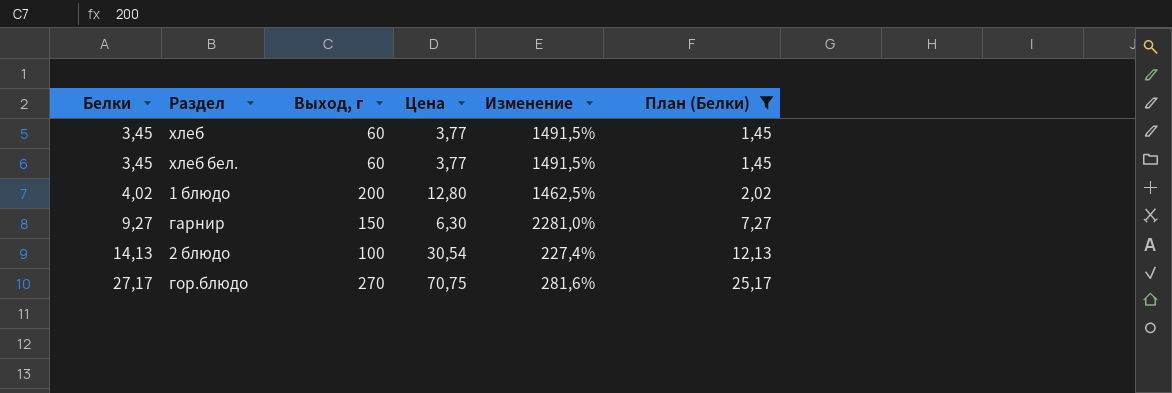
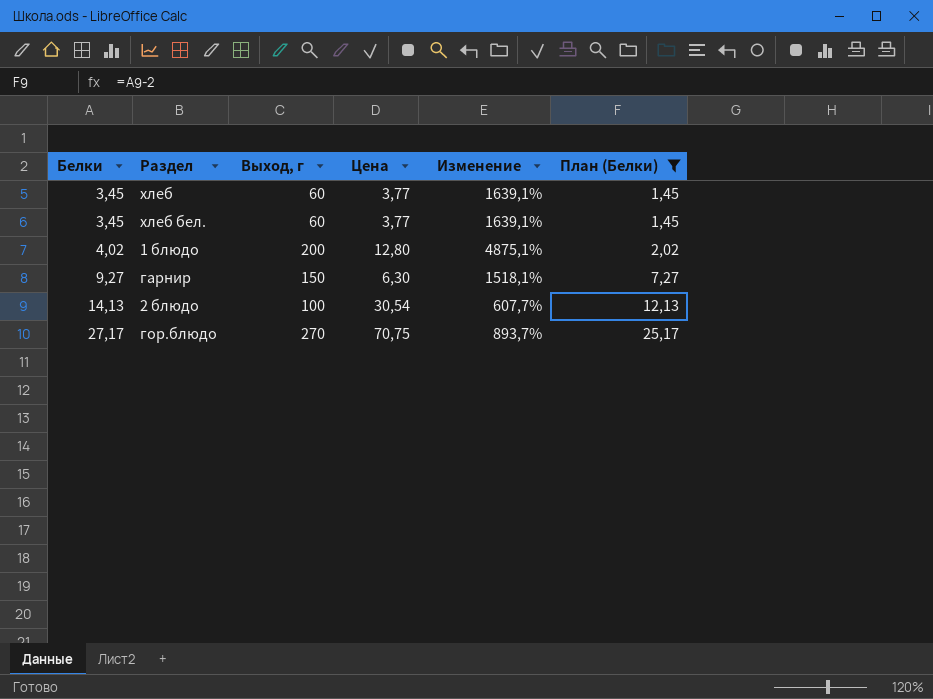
column Изменение | formula: ([Выход, г] - [Цена]) / [Цена] -> ([Выход, г] - [Белки]) / [Белки]

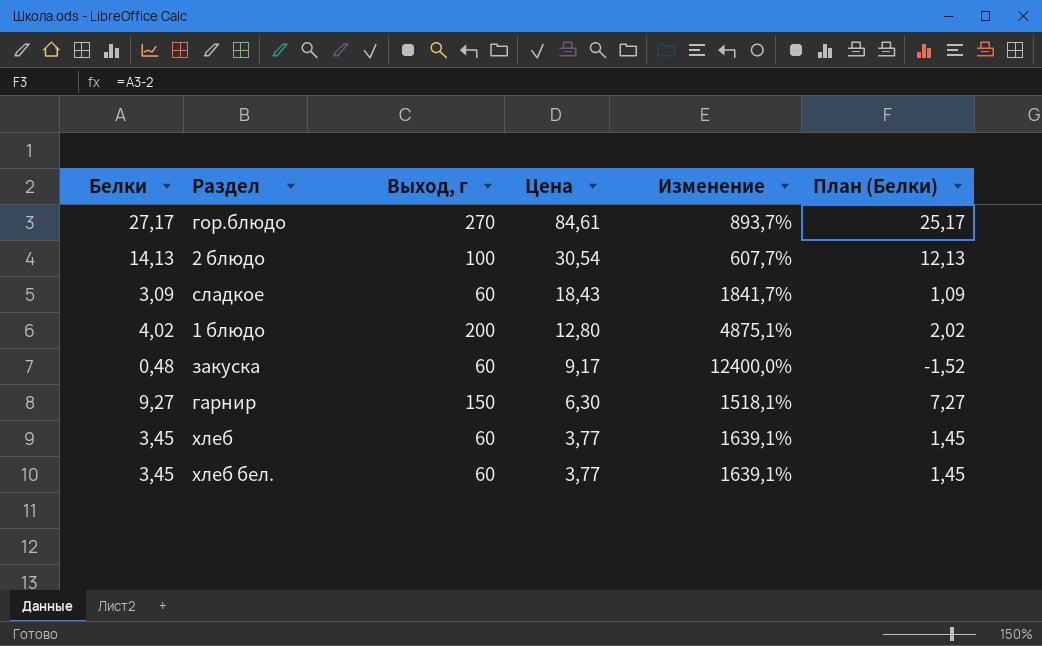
filter: План (Белки) >= 1,45 -> none
row order: Белки ascending -> Цена descending
гор.блюдо | Цена: 70,75 -> 84,61

